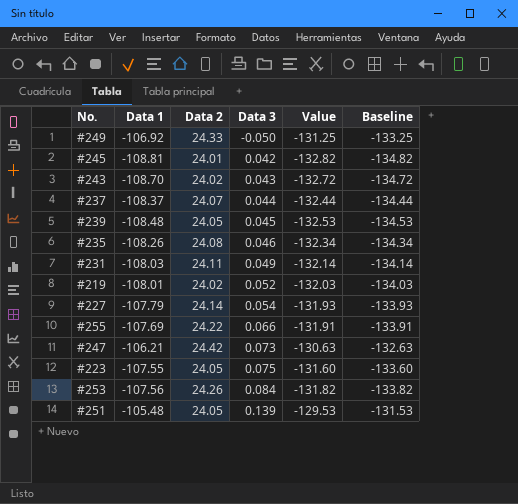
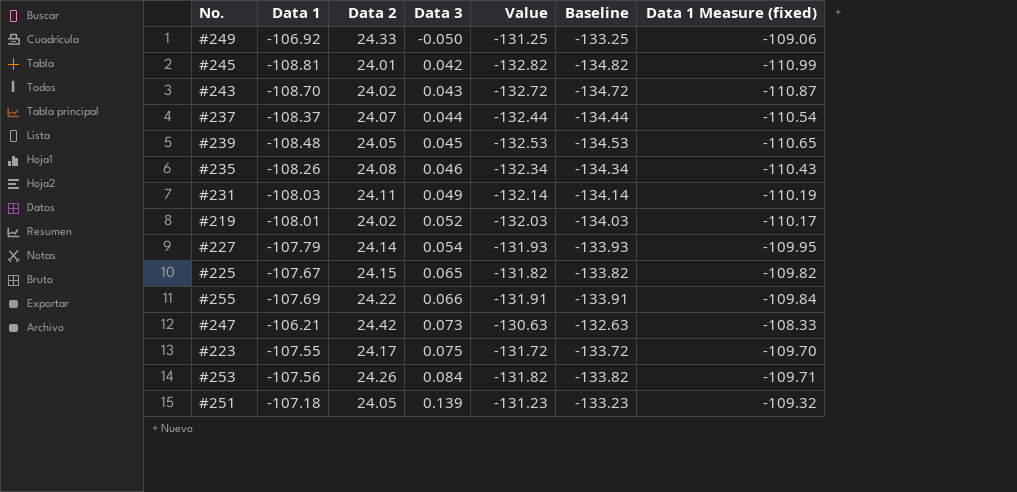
column Data 1 Measure (fixed) | formula: none -> [Data 1] * 1.02
row #225: none -> -107.67 | 24.15 | 0.065 | -131.82 | -133.82 | -109.82
#223 | Data 2: 24.05 -> 24.17
#223 | Value: -131.60 -> -131.72
#223 | Baseline: -133.60 -> -133.72
#251 | Data 1: -105.48 -> -107.18
#251 | Value: -129.53 -> -131.23
#251 | Baseline: -131.53 -> -133.23

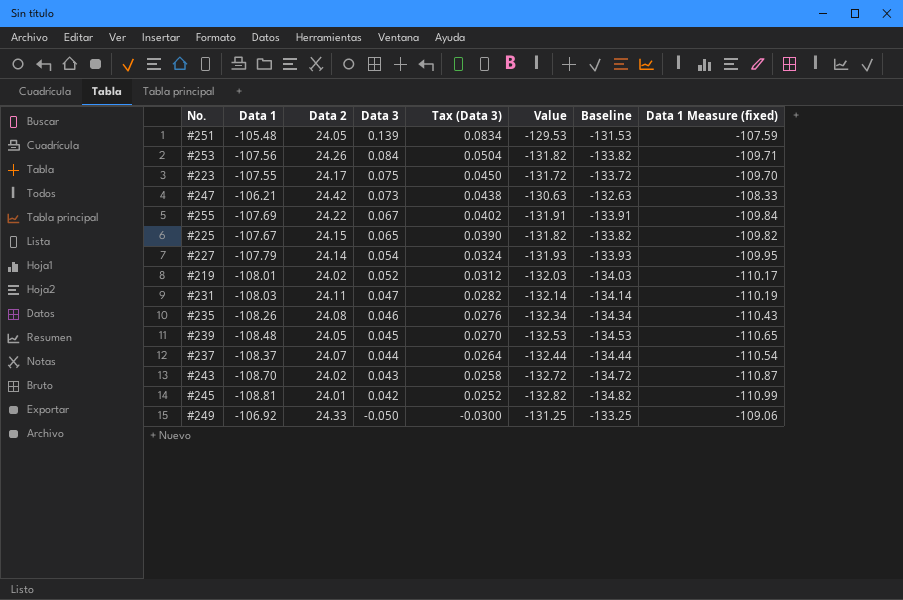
row order: Data 3 ascending -> Data 3 descending
column Tax (Data 3) | formula: none -> [Data 3] * 0.6
#251 | Data 1: -107.18 -> -105.48
#251 | Value: -131.23 -> -129.53
#251 | Baseline: -133.23 -> -131.53
#251 | Data 1 Measure (fixed): -109.32 -> -107.59
#255 | Data 3: 0.066 -> 0.067
#231 | Data 3: 0.049 -> 0.047

